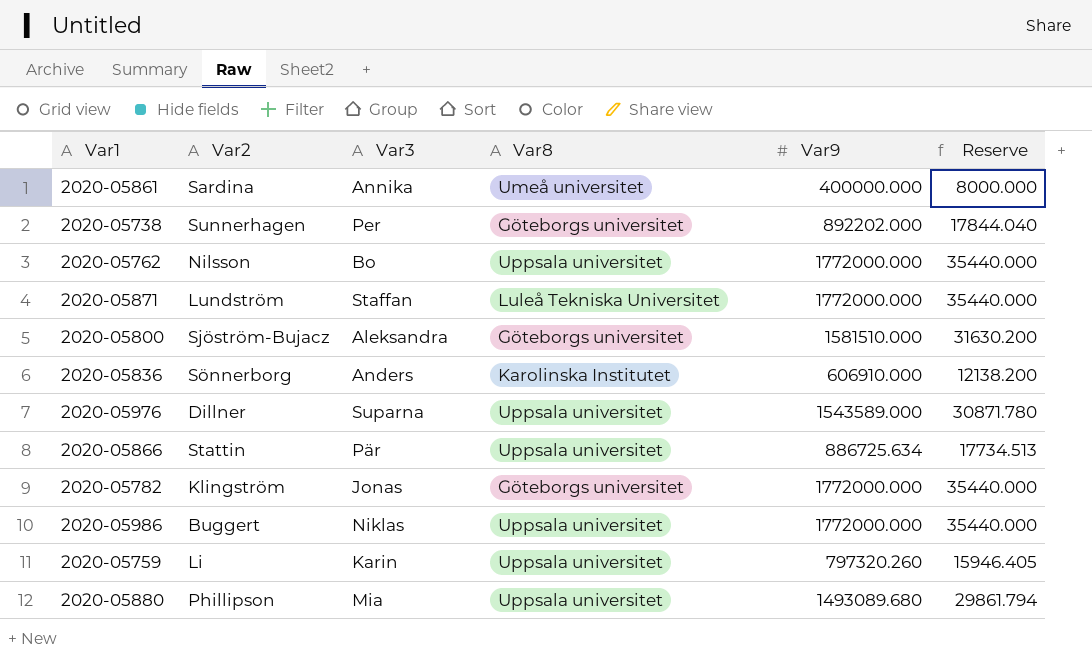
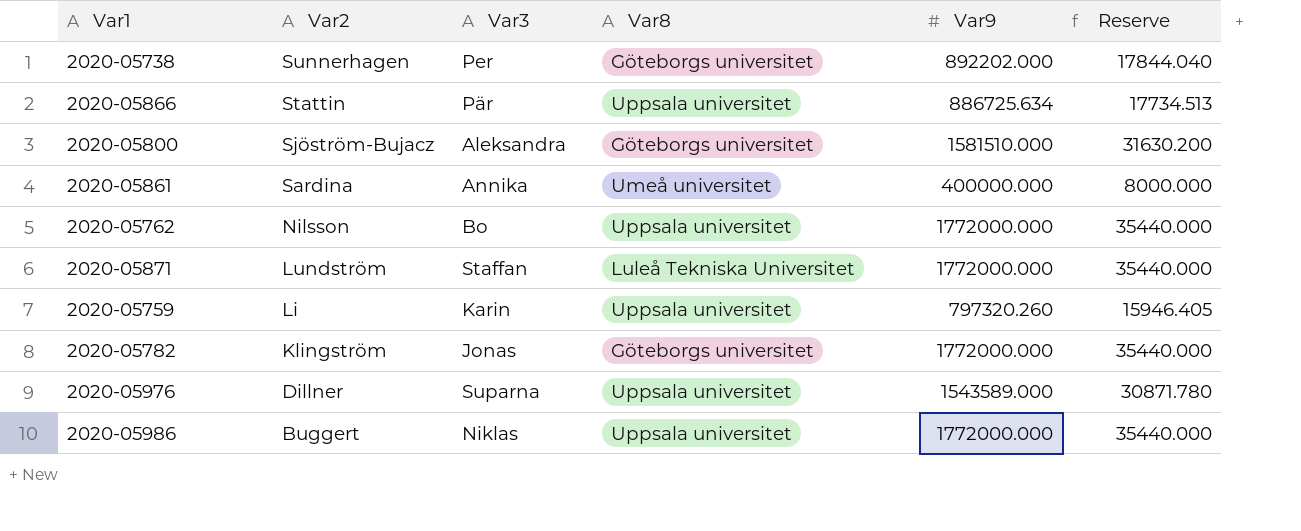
row order: none -> Var2 descending
row 2020-05836: Sönnerborg | Anders | Karolinska Institutet | 606910.000 | 12138.200 -> none
row 2020-05880: Phillipson | Mia | Uppsala universitet | 1493089.680 | 29861.794 -> none

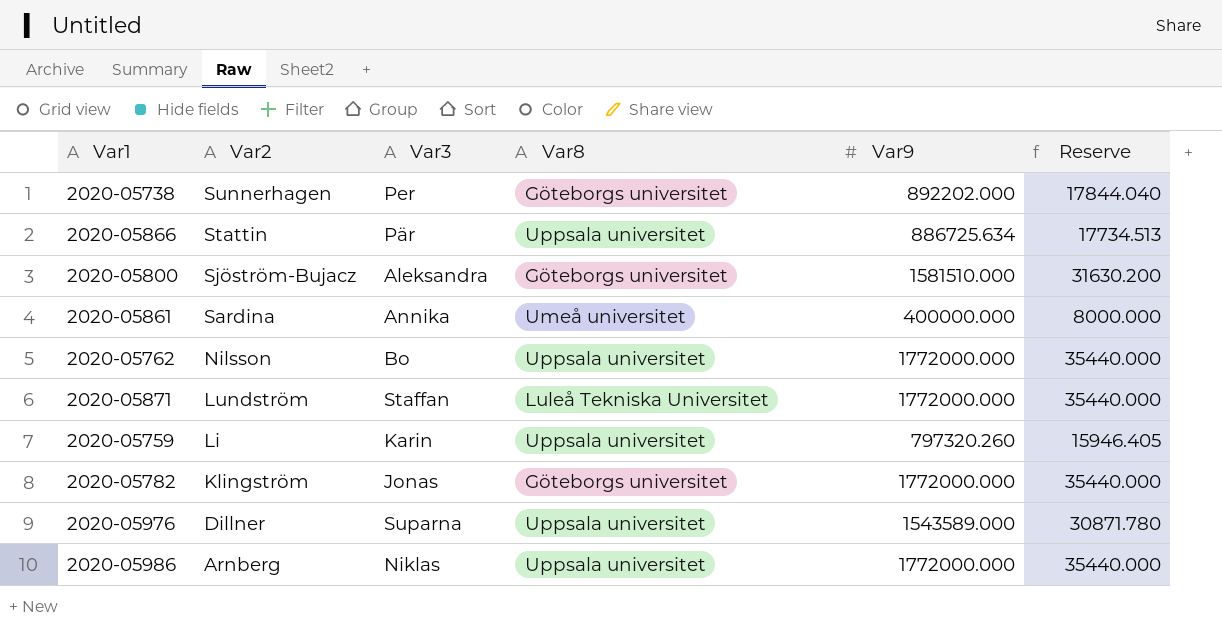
2020-05986 | Var2: Buggert -> Arnberg

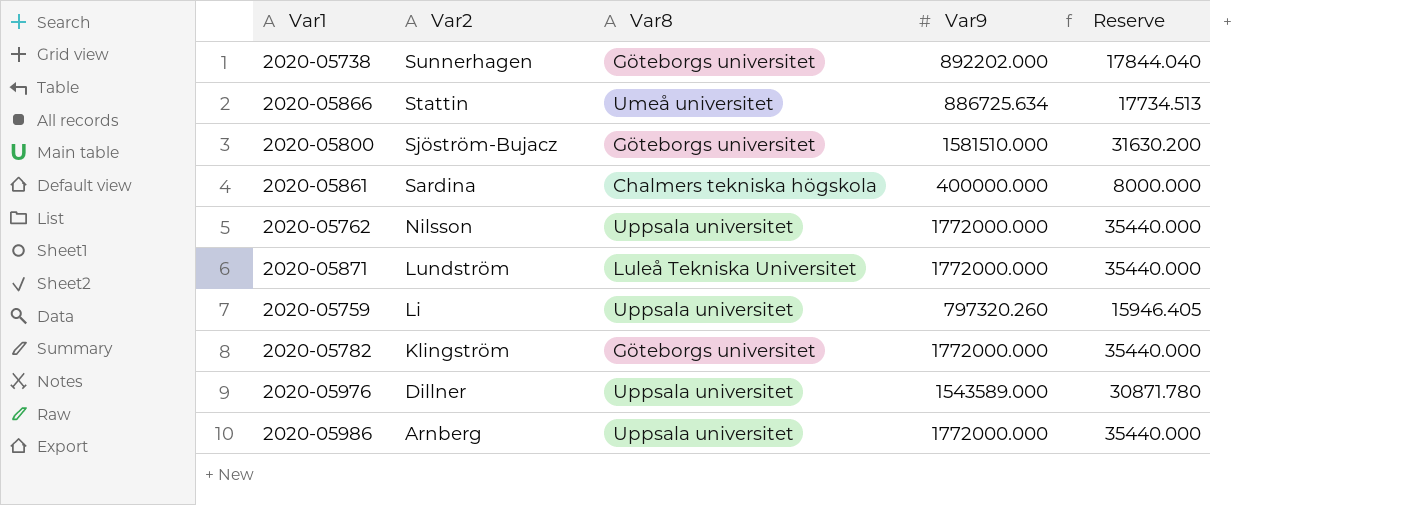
column Var3 | position: 3 -> none
2020-05866 | Var8: Uppsala universitet -> Umeå universitet
2020-05861 | Var8: Umeå universitet -> Chalmers tekniska högskola

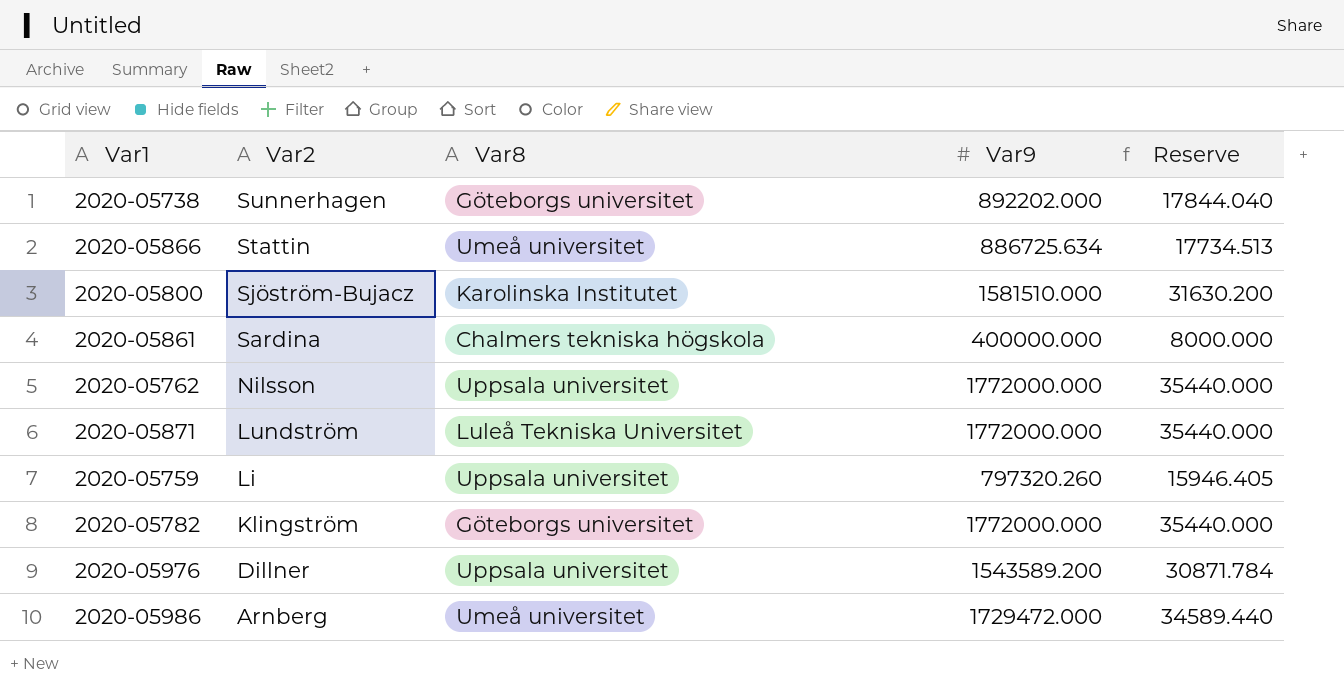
2020-05800 | Var8: Göteborgs universitet -> Karolinska Institutet
2020-05976 | Var9: 1543589.000 -> 1543589.200
2020-05976 | Reserve: 30871.780 -> 30871.784
2020-05986 | Var8: Uppsala universitet -> Umeå universitet
2020-05986 | Var9: 1772000.000 -> 1729472.000
2020-05986 | Reserve: 35440.000 -> 34589.440

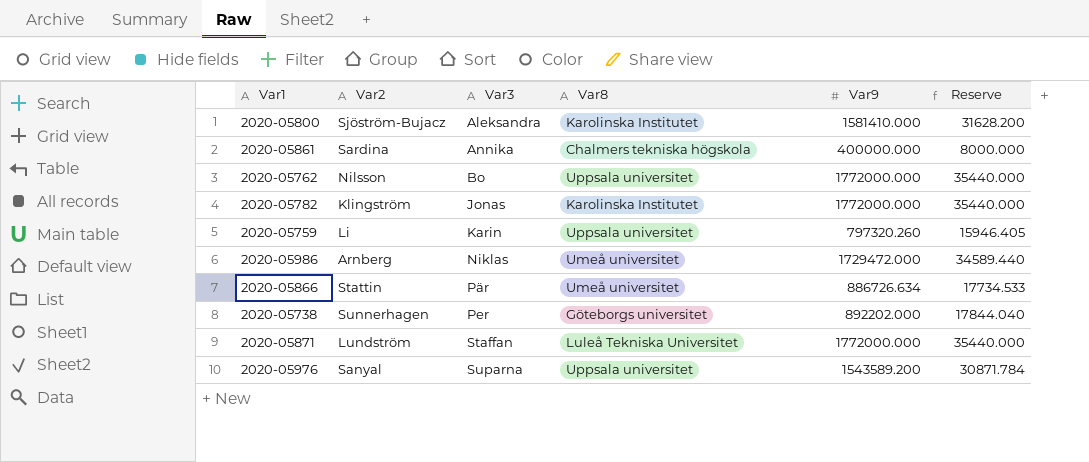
row order: Var2 descending -> Var3 ascending
column Var3 | position: none -> 3
2020-05800 | Var9: 1581510.000 -> 1581410.000
2020-05800 | Reserve: 31630.200 -> 31628.200
2020-05782 | Var8: Göteborgs universitet -> Karolinska Institutet
2020-05866 | Var9: 886725.634 -> 886726.634
2020-05866 | Reserve: 17734.513 -> 17734.533
2020-05976 | Var2: Dillner -> Sanyal

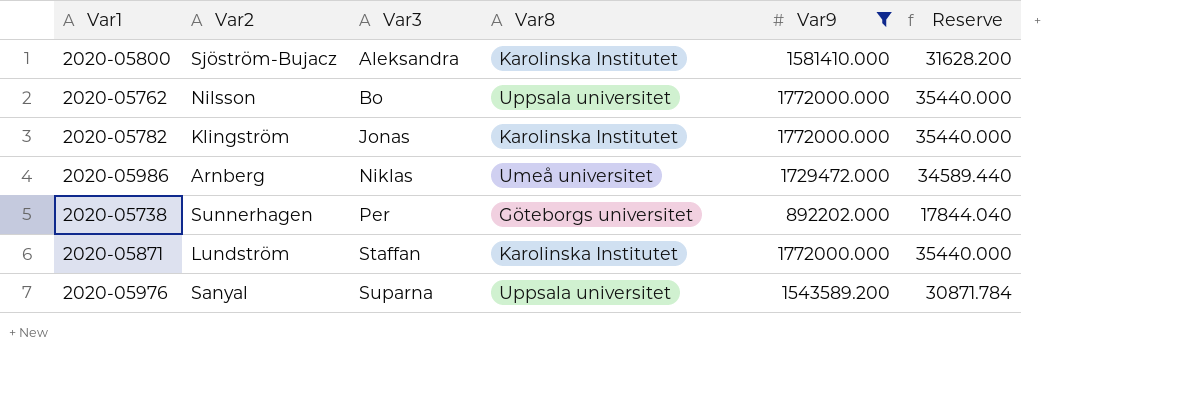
filter: none -> Var9 >= 892202.000
2020-05871 | Var8: Luleå Tekniska Universitet -> Karolinska Institutet

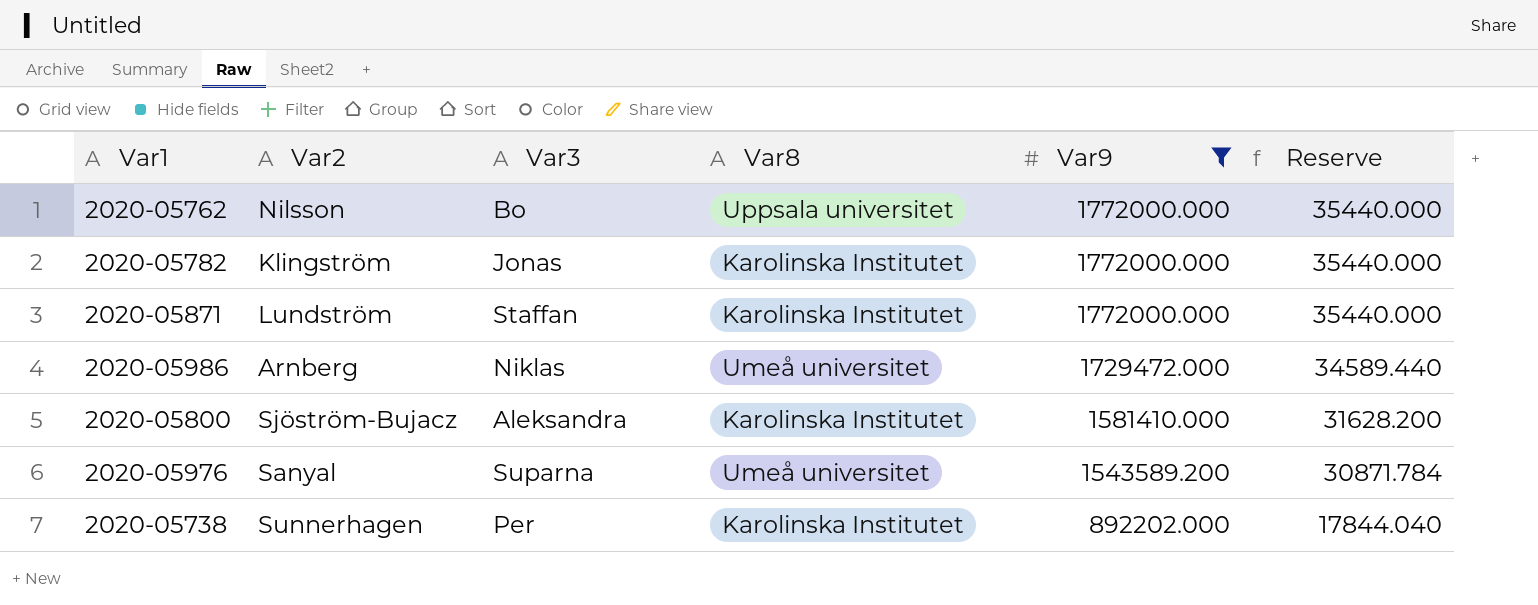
row order: Var3 ascending -> Var9 descending
2020-05976 | Var8: Uppsala universitet -> Umeå universitet
2020-05738 | Var8: Göteborgs universitet -> Karolinska Institutet

